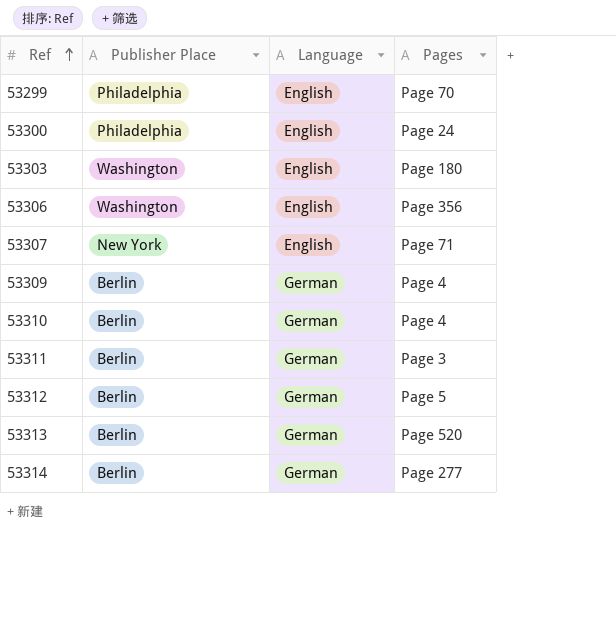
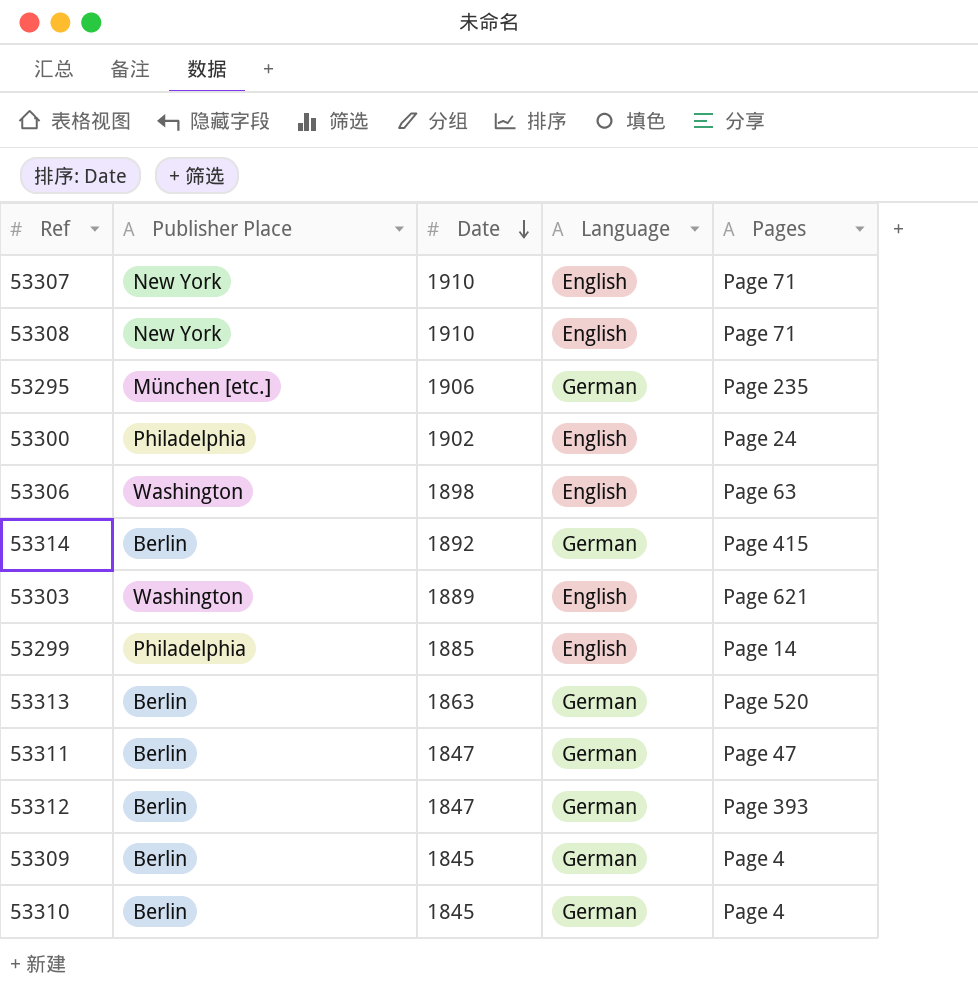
row order: Ref ascending -> Date descending
column Date | position: none -> 3
row 53308: none -> New York | 1910 | English | Page 71
row 53295: none -> München [etc.] | 1906 | German | Page 235
53306 | Pages: Page 356 -> Page 63
53314 | Pages: Page 277 -> Page 415
53303 | Pages: Page 180 -> Page 621
53299 | Pages: Page 70 -> Page 14
53311 | Pages: Page 3 -> Page 47
53312 | Pages: Page 5 -> Page 393

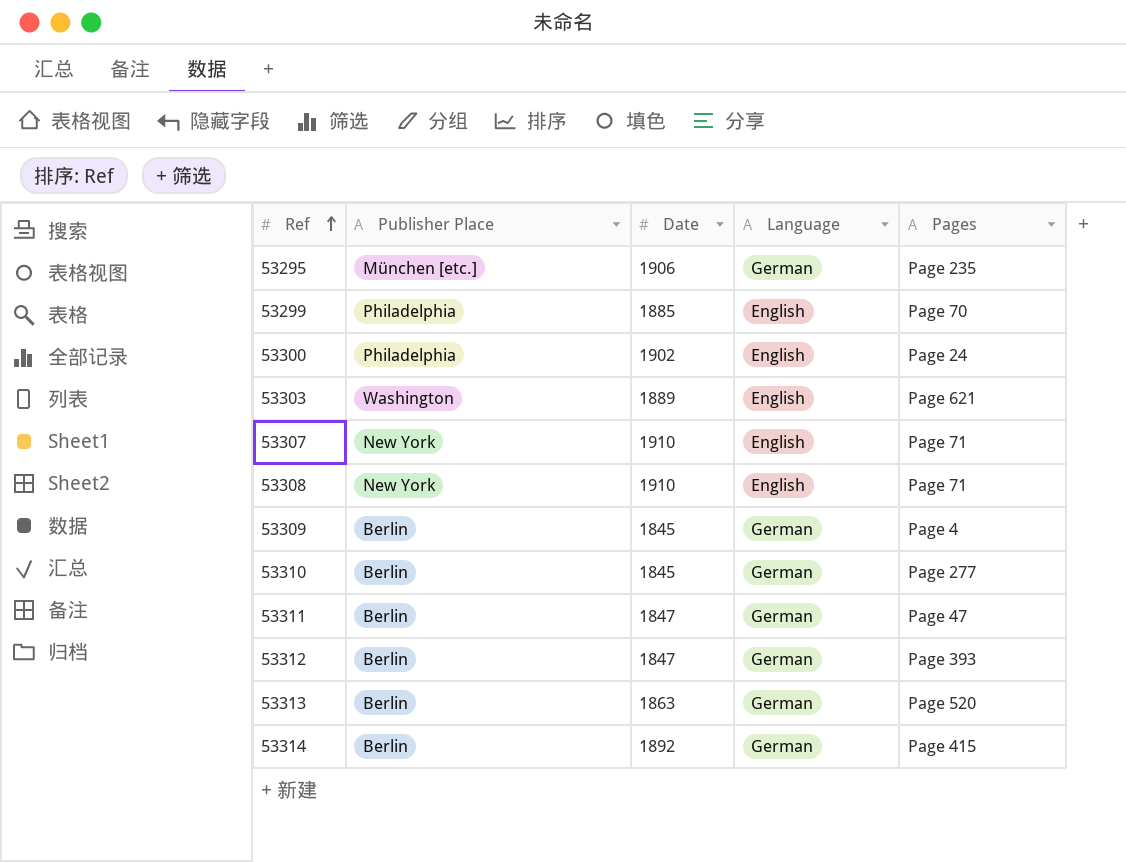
row order: Date descending -> Ref ascending
row 53306: Washington | 1898 | English | Page 63 -> none
53299 | Pages: Page 14 -> Page 70
53310 | Pages: Page 4 -> Page 277

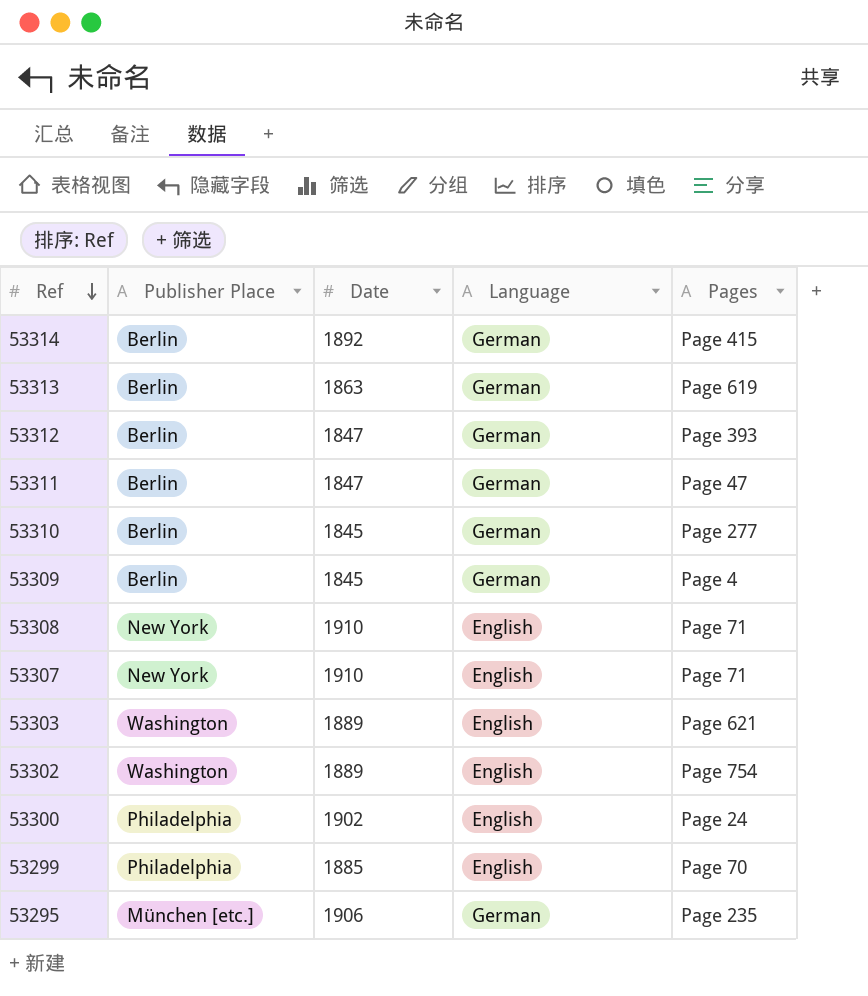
row order: Ref ascending -> Ref descending
53313 | Pages: Page 520 -> Page 619
row 53302: none -> Washington | 1889 | English | Page 754

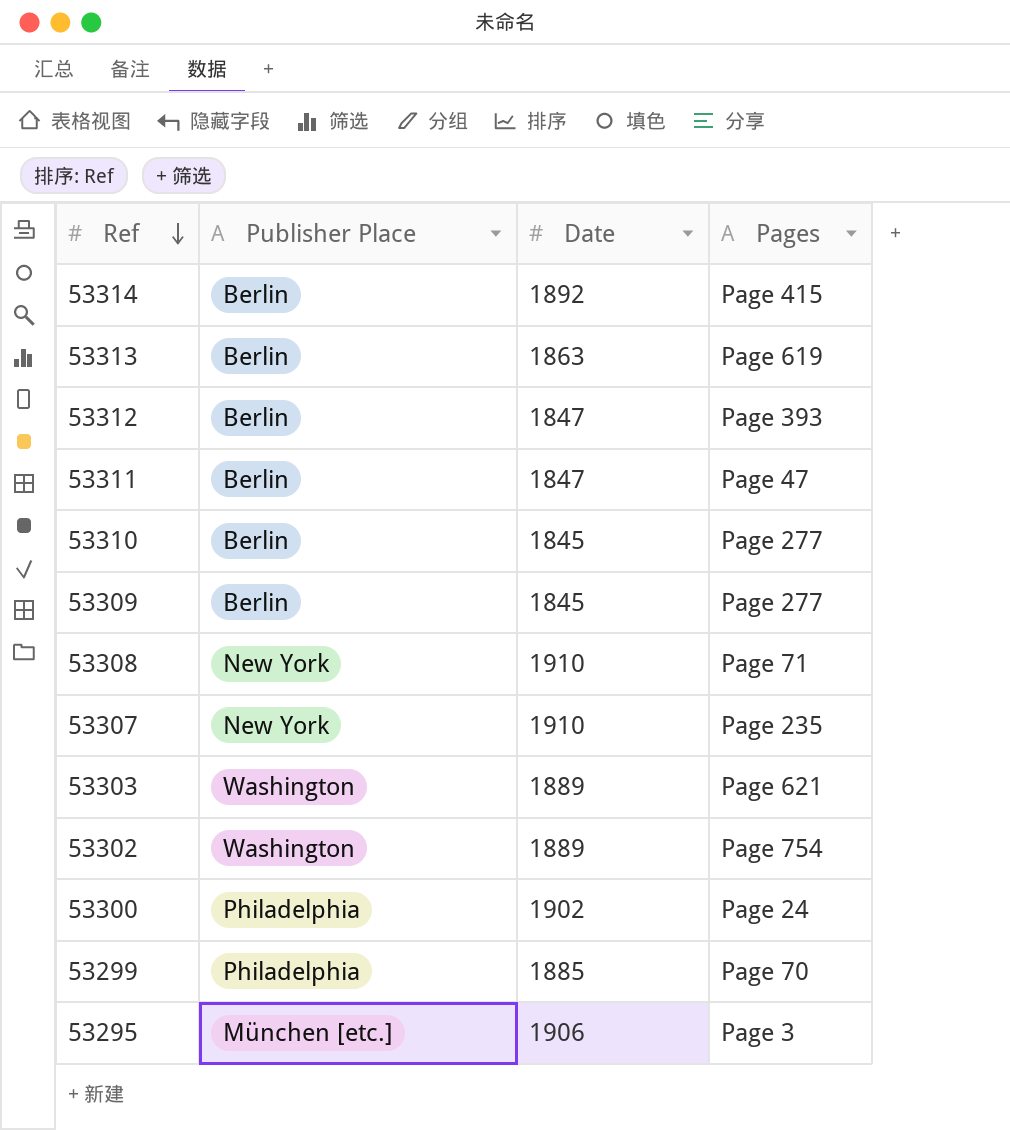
column Language | position: 4 -> none
53309 | Pages: Page 4 -> Page 277
53307 | Pages: Page 71 -> Page 235
53295 | Pages: Page 235 -> Page 3

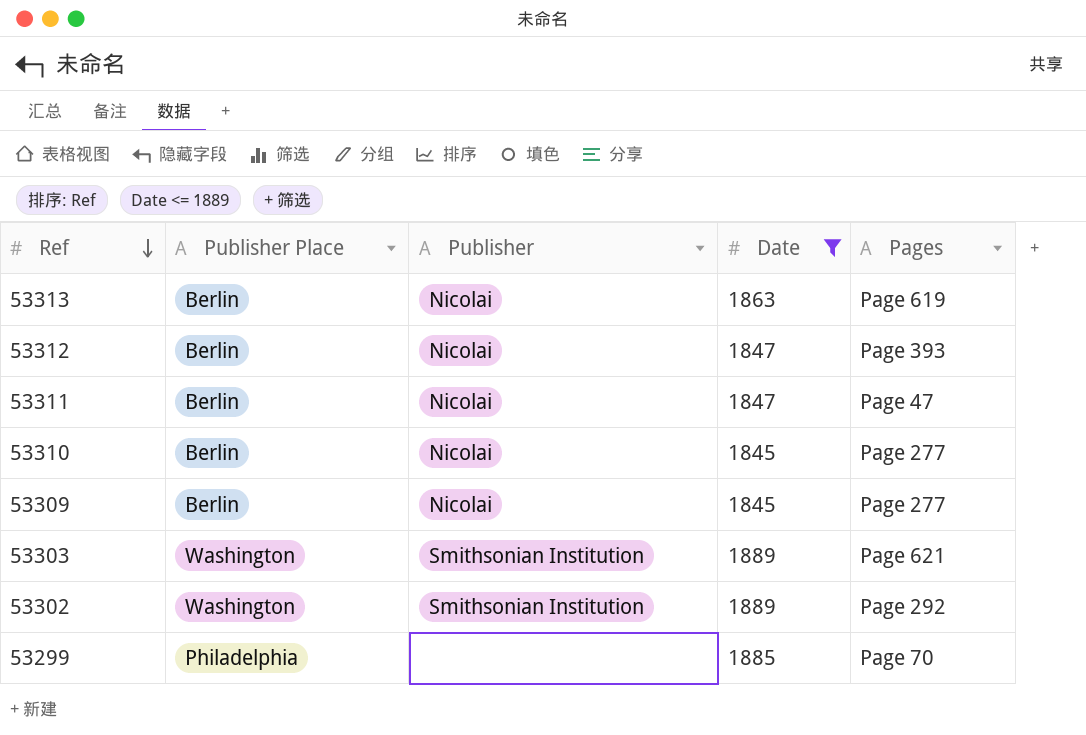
filter: none -> Date <= 1889
column Publisher | position: none -> 3
53302 | Pages: Page 754 -> Page 292

